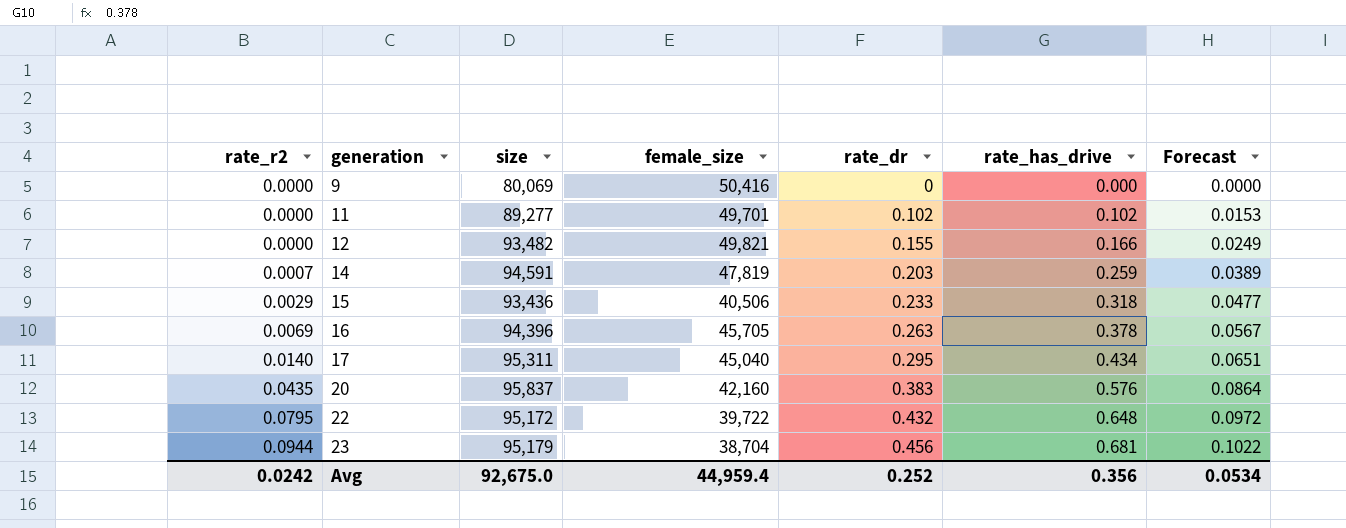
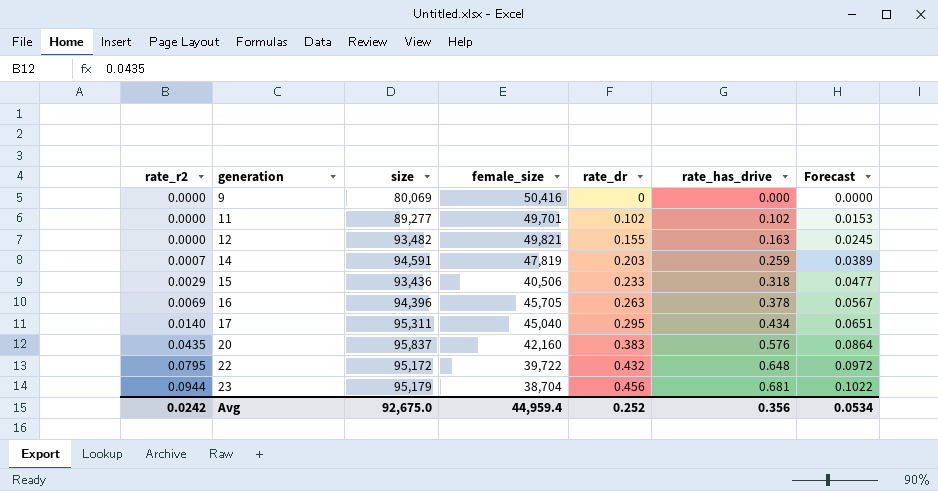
12 | rate_has_drive: 0.166 -> 0.163
12 | Forecast: 0.0249 -> 0.0245

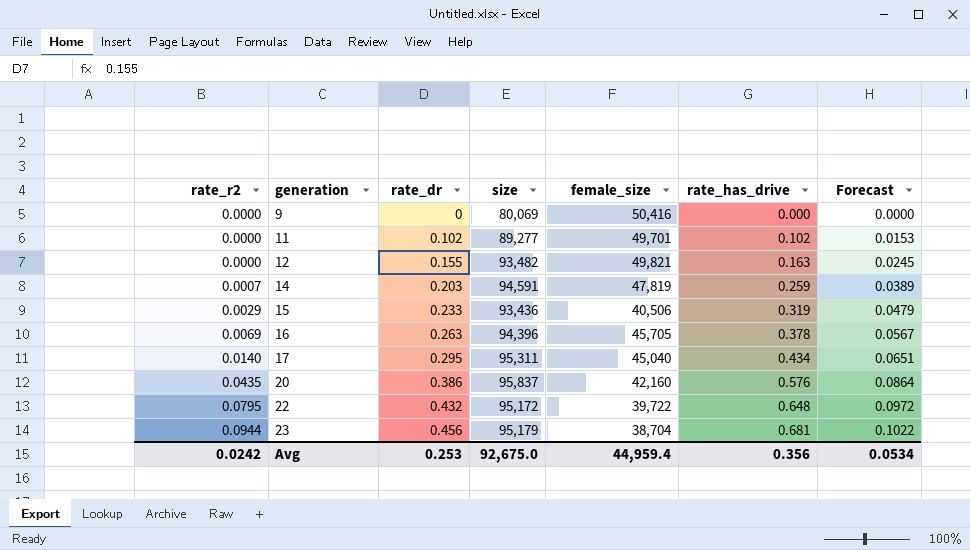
column rate_dr | position: 5 -> 3
15 | rate_has_drive: 0.318 -> 0.319
15 | Forecast: 0.0477 -> 0.0479
20 | rate_dr: 0.383 -> 0.386
Avg | rate_dr: 0.252 -> 0.253

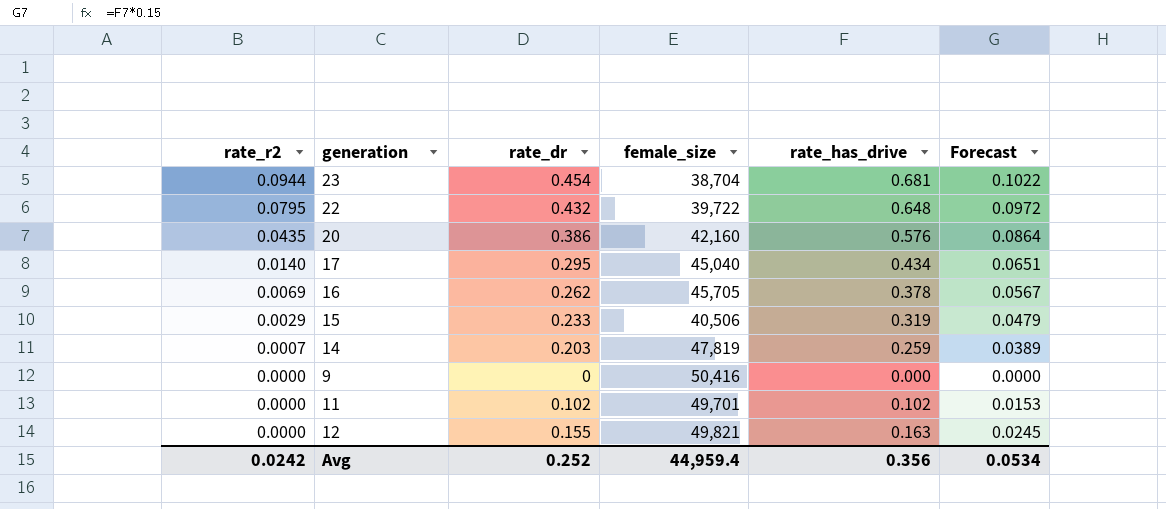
row order: rate_r2 ascending -> rate_r2 descending
column size | position: 4 -> none
23 | rate_dr: 0.456 -> 0.454
16 | rate_dr: 0.263 -> 0.262
Avg | rate_dr: 0.253 -> 0.252

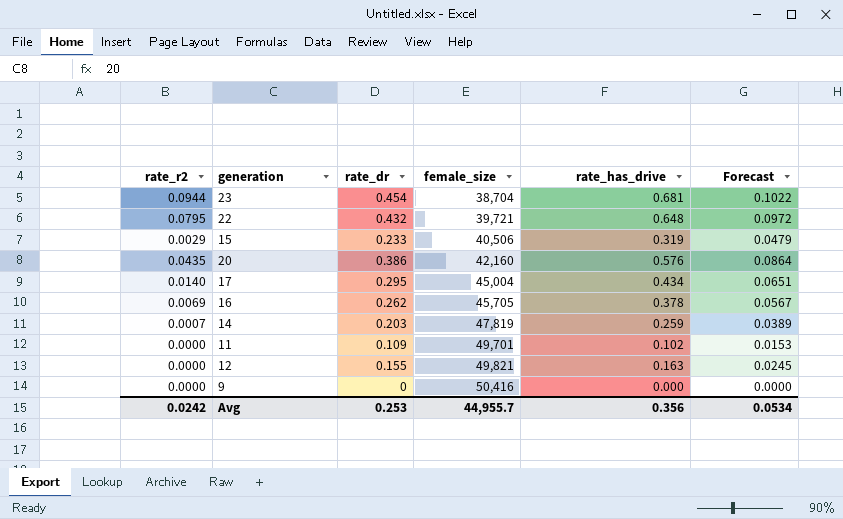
row order: rate_r2 descending -> female_size ascending
22 | female_size: 39,722 -> 39,721
17 | female_size: 45,040 -> 45,004
11 | rate_dr: 0.102 -> 0.109
Avg | rate_dr: 0.252 -> 0.253
Avg | female_size: 44,959.4 -> 44,955.7

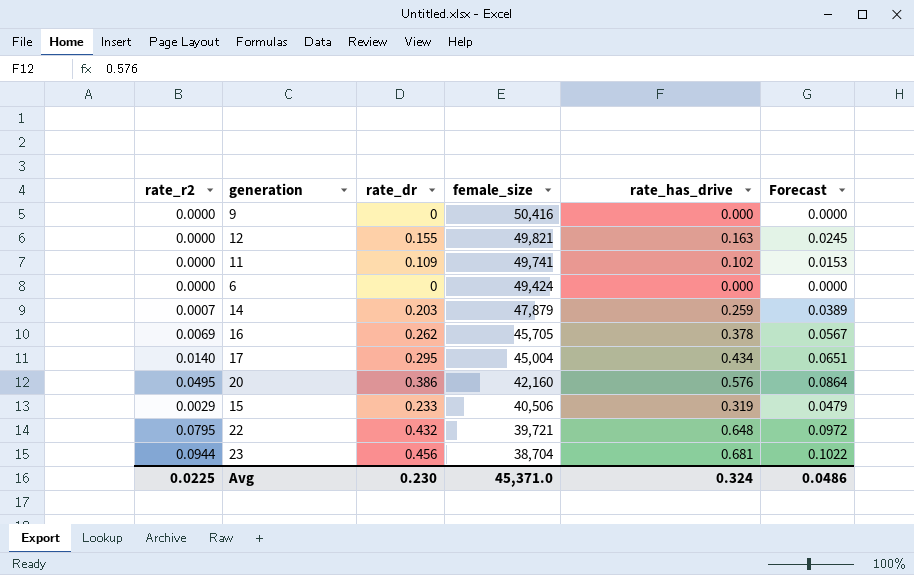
row order: female_size ascending -> female_size descending
11 | female_size: 49,701 -> 49,741
row 6: none -> 0.0000 | 0 | 49,424 | 0.000 | 0.0000
14 | female_size: 47,819 -> 47,879
20 | rate_r2: 0.0435 -> 0.0495
23 | rate_dr: 0.454 -> 0.456
Avg | rate_r2: 0.0242 -> 0.0225
Avg | rate_dr: 0.253 -> 0.230
Avg | female_size: 44,955.7 -> 45,371.0
Avg | rate_has_drive: 0.356 -> 0.324
Avg | Forecast: 0.0534 -> 0.0486

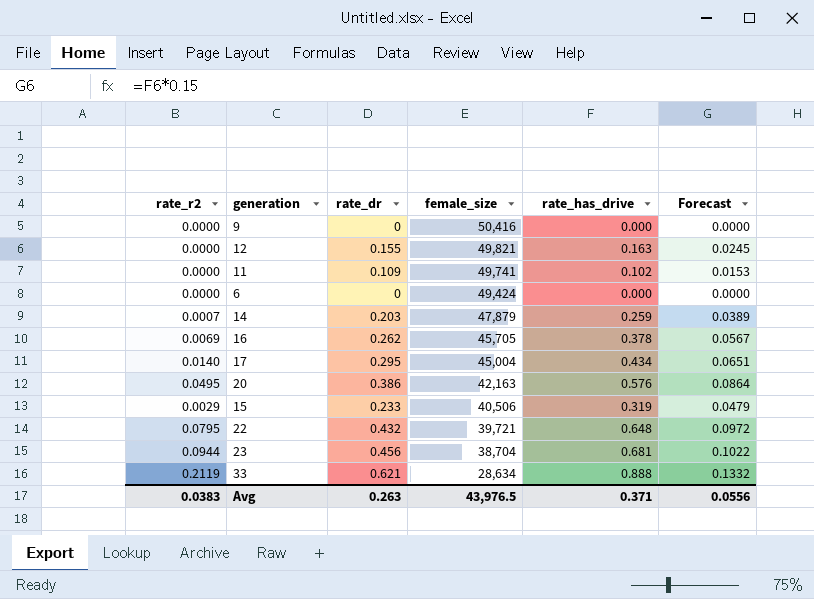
20 | female_size: 42,160 -> 42,163
row 33: none -> 0.2119 | 0.621 | 28,634 | 0.888 | 0.1332
Avg | rate_r2: 0.0225 -> 0.0383
Avg | rate_dr: 0.230 -> 0.263
Avg | female_size: 45,371.0 -> 43,976.5
Avg | rate_has_drive: 0.324 -> 0.371
Avg | Forecast: 0.0486 -> 0.0556

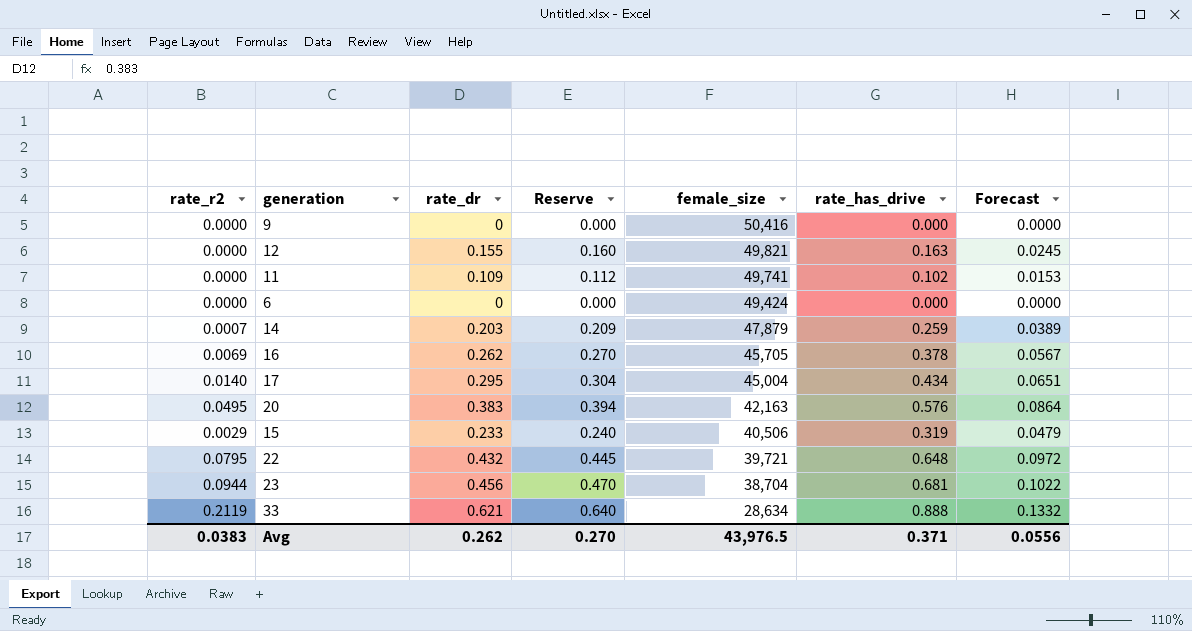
column Reserve | formula: none -> [rate_dr] * 1.03
20 | rate_dr: 0.386 -> 0.383
Avg | rate_dr: 0.263 -> 0.262

